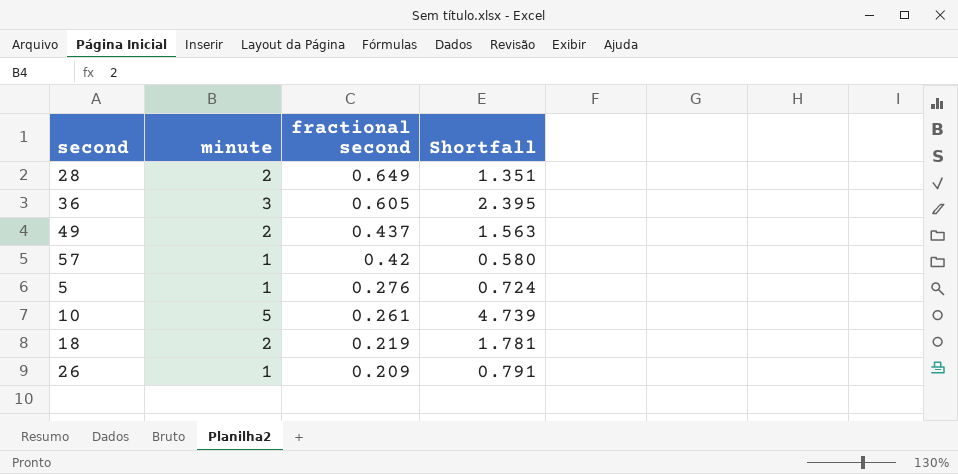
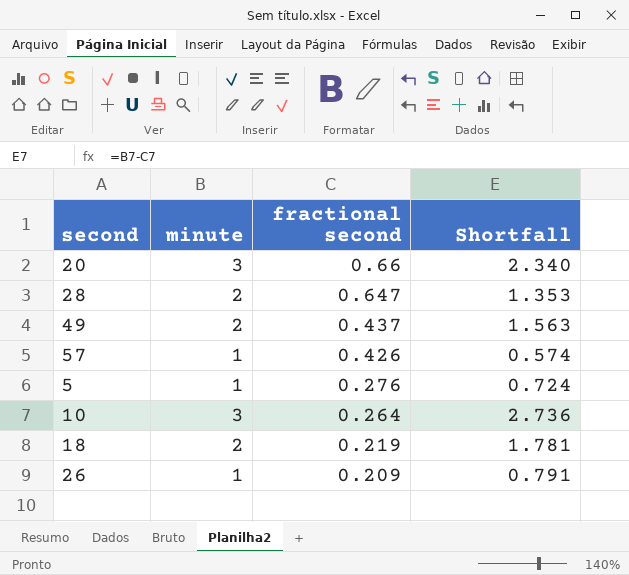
row 36: 3 | 0.605 | 2.395 -> none
row 20: none -> 3 | 0.66 | 2.340
28 | fractional second: 0.649 -> 0.647
28 | Shortfall: 1.351 -> 1.353
57 | fractional second: 0.42 -> 0.426
57 | Shortfall: 0.580 -> 0.574
10 | minute: 5 -> 3
10 | fractional second: 0.261 -> 0.264
10 | Shortfall: 4.739 -> 2.736

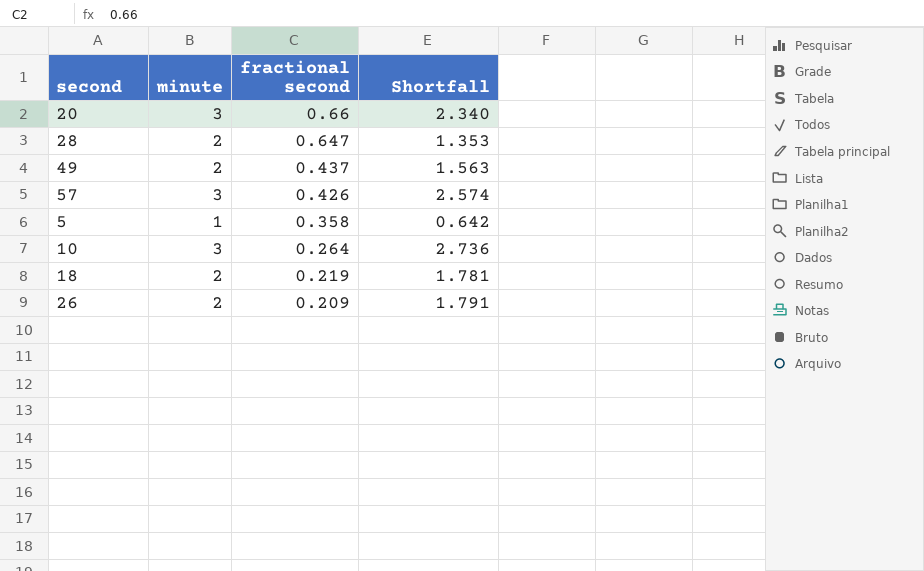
57 | minute: 1 -> 3
57 | Shortfall: 0.574 -> 2.574
5 | fractional second: 0.276 -> 0.358
5 | Shortfall: 0.724 -> 0.642
26 | minute: 1 -> 2
26 | Shortfall: 0.791 -> 1.791

